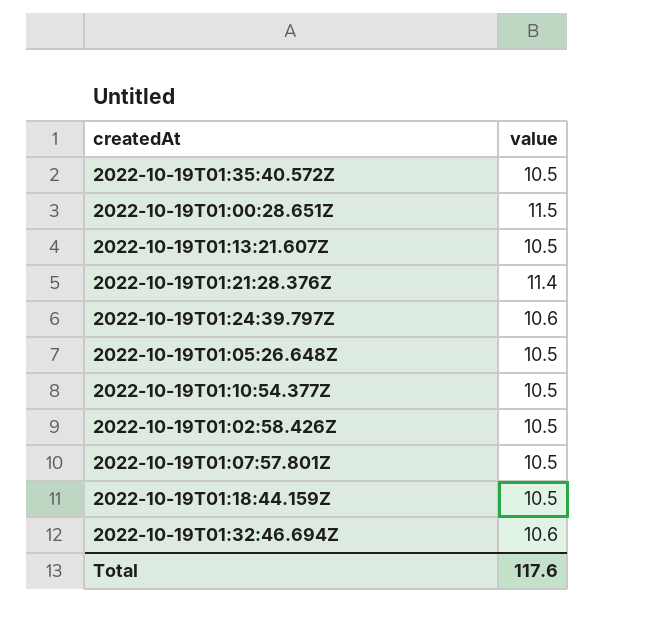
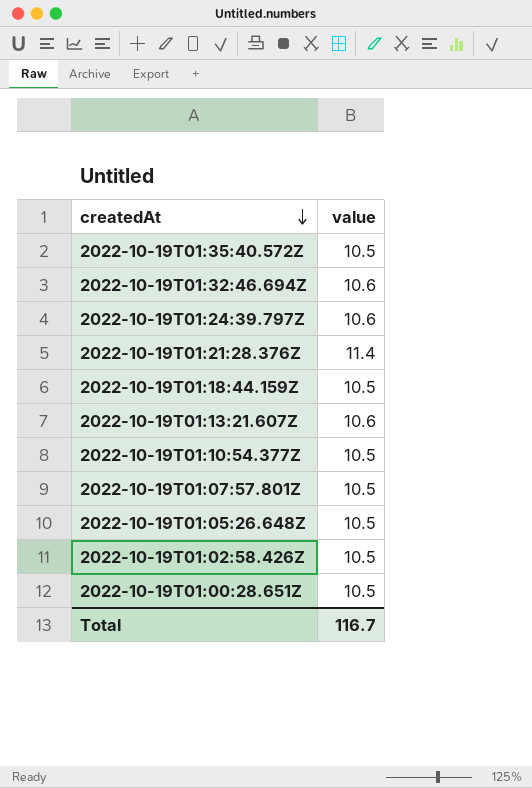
row order: none -> createdAt descending
2022-10-19T01:13:21.607Z | value: 10.5 -> 10.6
2022-10-19T01:00:28.651Z | value: 11.5 -> 10.5
Total | value: 117.6 -> 116.7

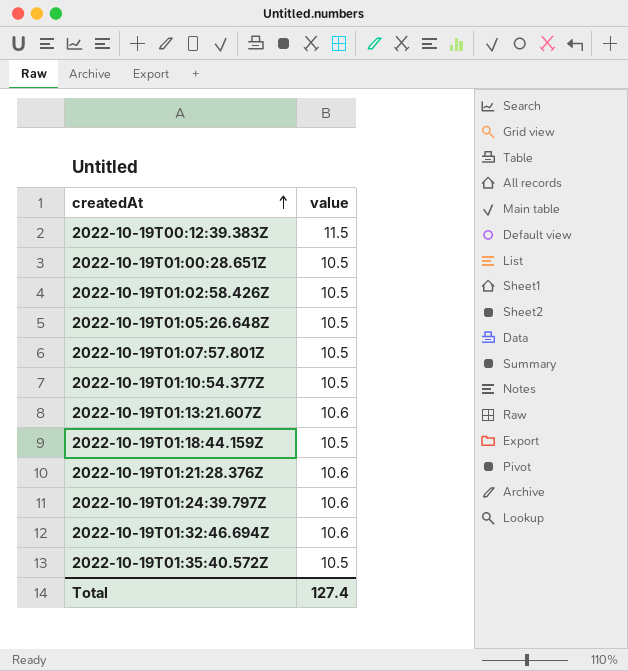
row order: createdAt descending -> createdAt ascending
row 2022-10-19T00:12:39.383Z: none -> 11.5
2022-10-19T01:21:28.376Z | value: 11.4 -> 10.6
Total | value: 116.7 -> 127.4

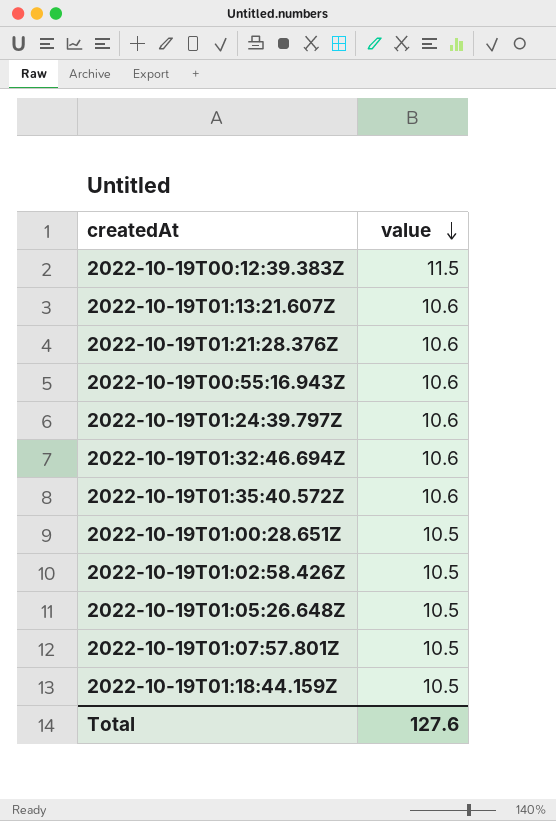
row order: createdAt ascending -> value descending
row 2022-10-19T01:10:54.377Z: 10.5 -> none
row 2022-10-19T00:55:16.943Z: none -> 10.6
2022-10-19T01:35:40.572Z | value: 10.5 -> 10.6
Total | value: 127.4 -> 127.6

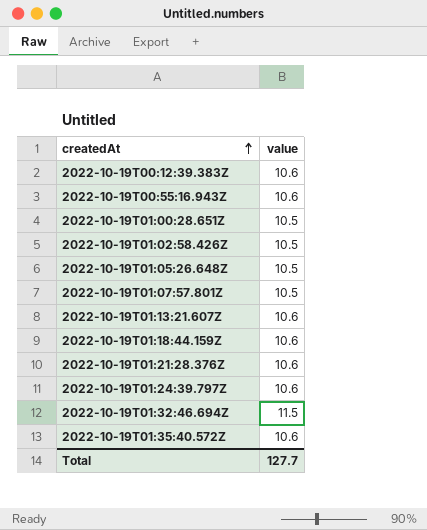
row order: value descending -> createdAt ascending
2022-10-19T00:12:39.383Z | value: 11.5 -> 10.6
2022-10-19T01:18:44.159Z | value: 10.5 -> 10.6
2022-10-19T01:32:46.694Z | value: 10.6 -> 11.5
Total | value: 127.6 -> 127.7

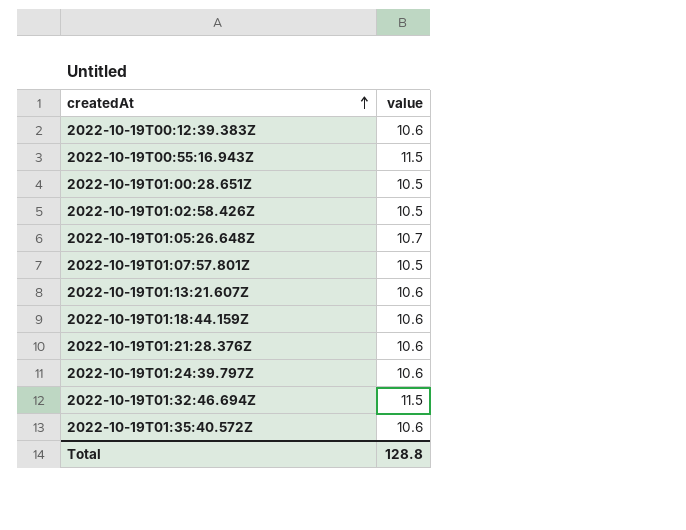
2022-10-19T00:55:16.943Z | value: 10.6 -> 11.5
2022-10-19T01:05:26.648Z | value: 10.5 -> 10.7
Total | value: 127.7 -> 128.8

